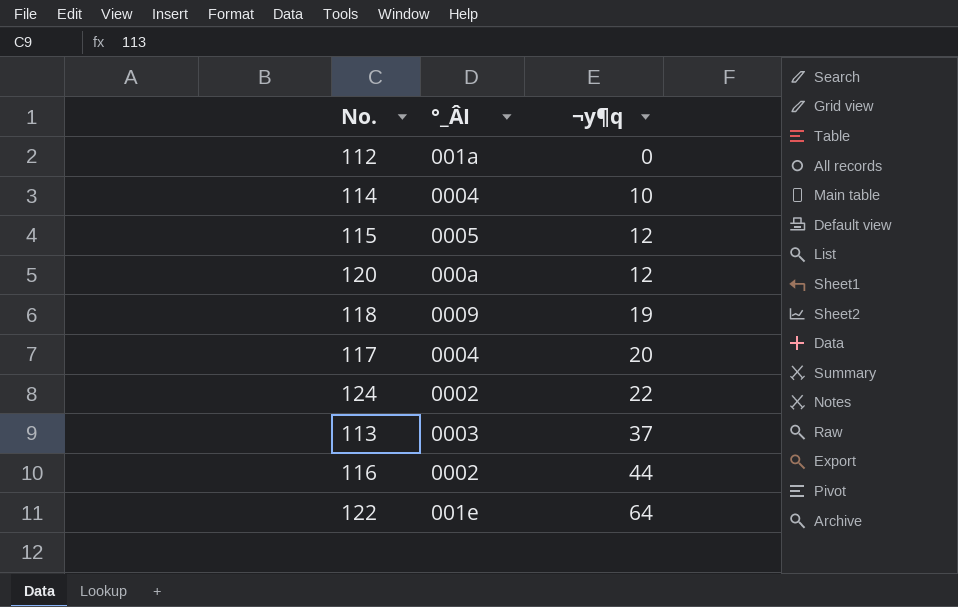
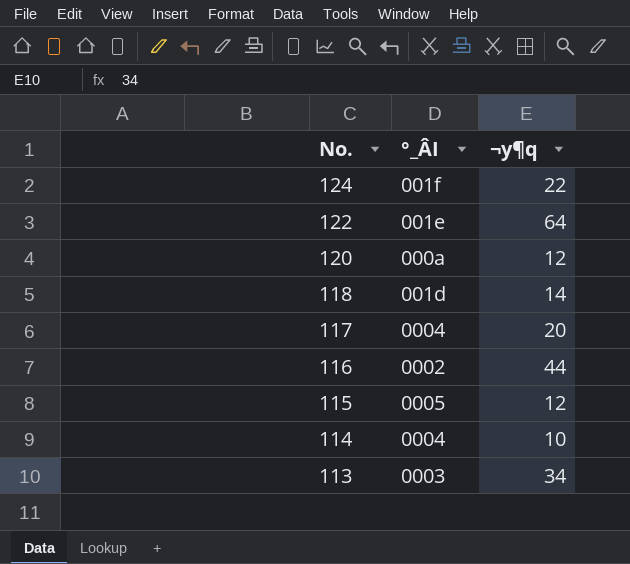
row order: ¬y¶q ascending -> No. descending
row 112: 001a | 0 -> none
124 | °_ÂI: 0002 -> 001f
118 | °_ÂI: 0009 -> 001d
118 | ¬y¶q: 19 -> 14
113 | ¬y¶q: 37 -> 34

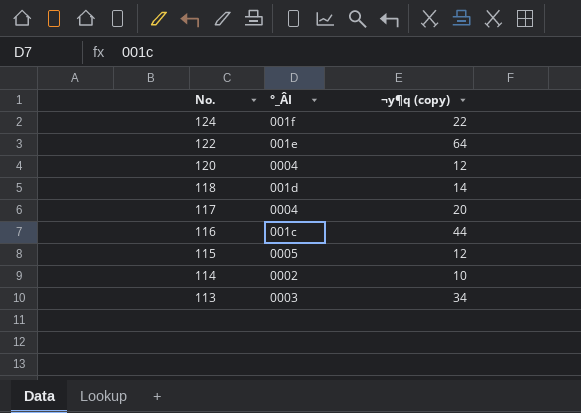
column name: ¬y¶q -> ¬y¶q (copy)
120 | °_ÂI: 000a -> 0004
116 | °_ÂI: 0002 -> 001c
114 | °_ÂI: 0004 -> 0002

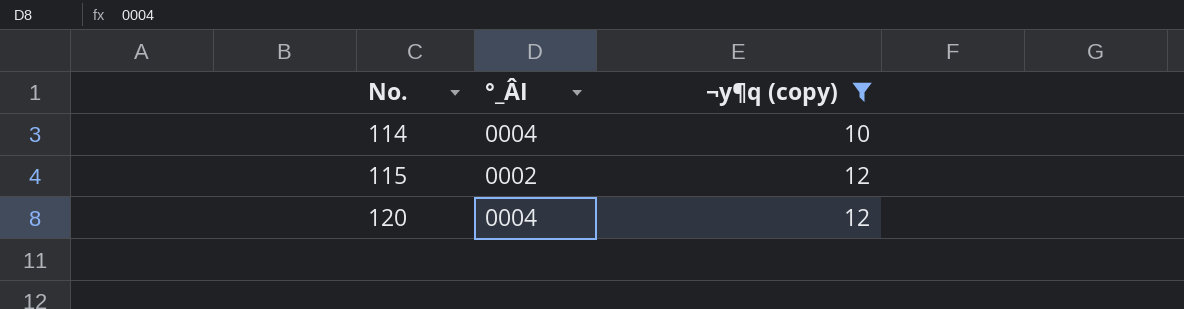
filter: none -> ¬y¶q (copy) <= 12
row order: No. descending -> No. ascending
114 | °_ÂI: 0002 -> 0004
115 | °_ÂI: 0005 -> 0002

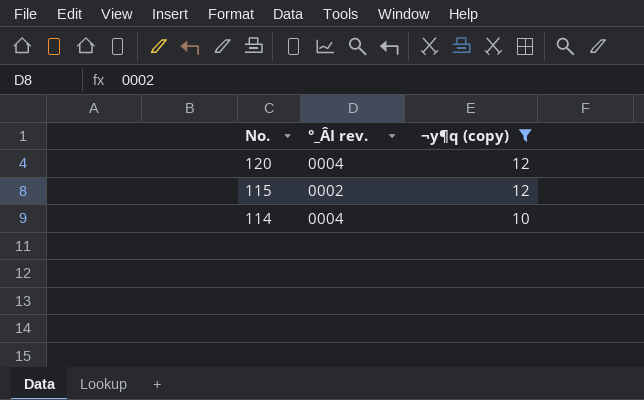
row order: No. ascending -> No. descending
column name: °_ÂI -> °_ÂI rev.

